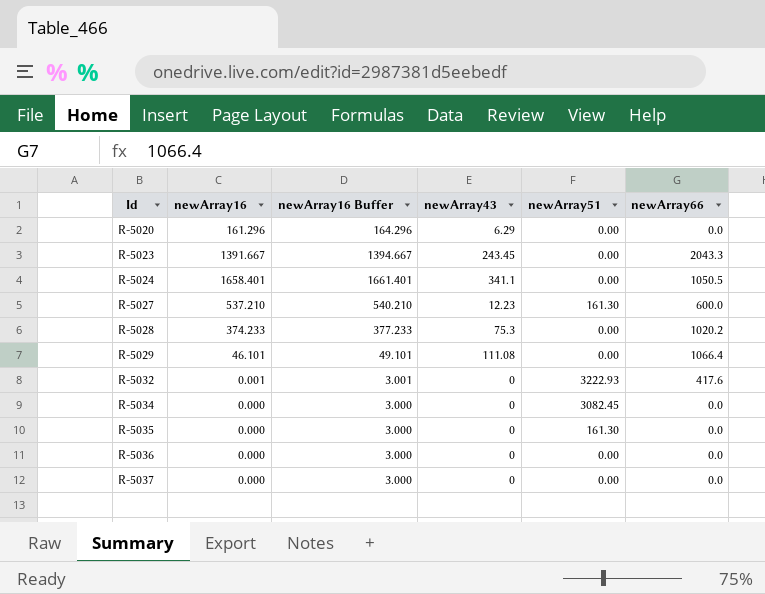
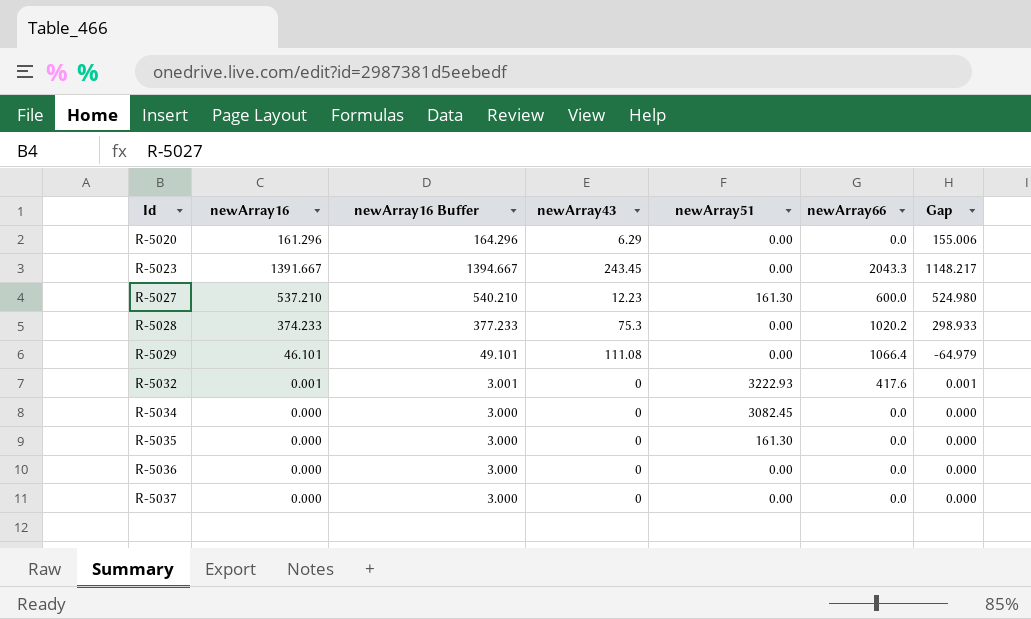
column Gap | formula: none -> [newArray16] - [newArray43]
row R-5024: 1658.401 | 1661.401 | 341.1 | 0.00 | 1050.5 -> none

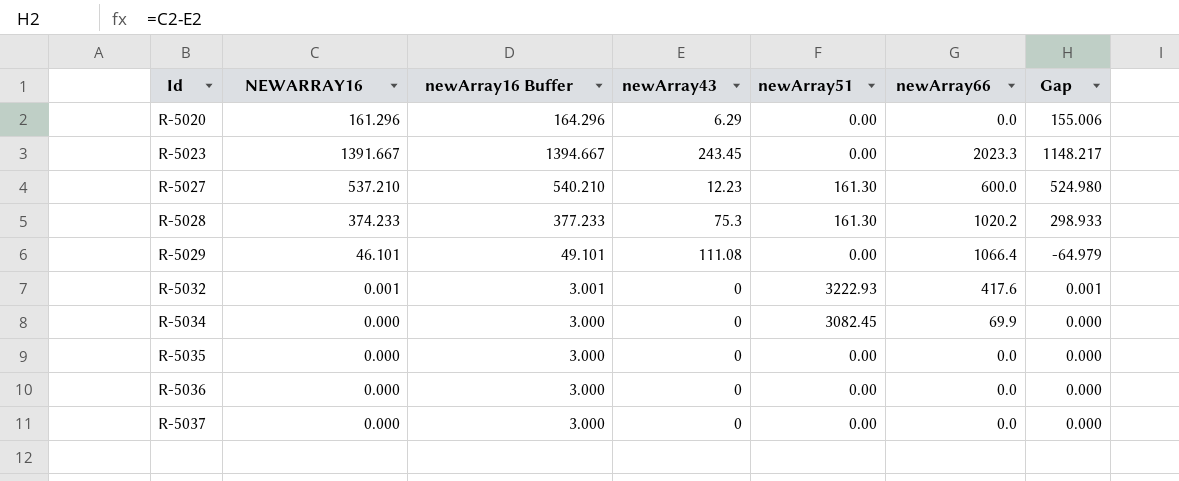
column name: newArray16 -> NEWARRAY16
R-5023 | newArray66: 2043.3 -> 2023.3
R-5028 | newArray51: 0.00 -> 161.30
R-5034 | newArray66: 0.0 -> 69.9
R-5035 | newArray51: 161.30 -> 0.00

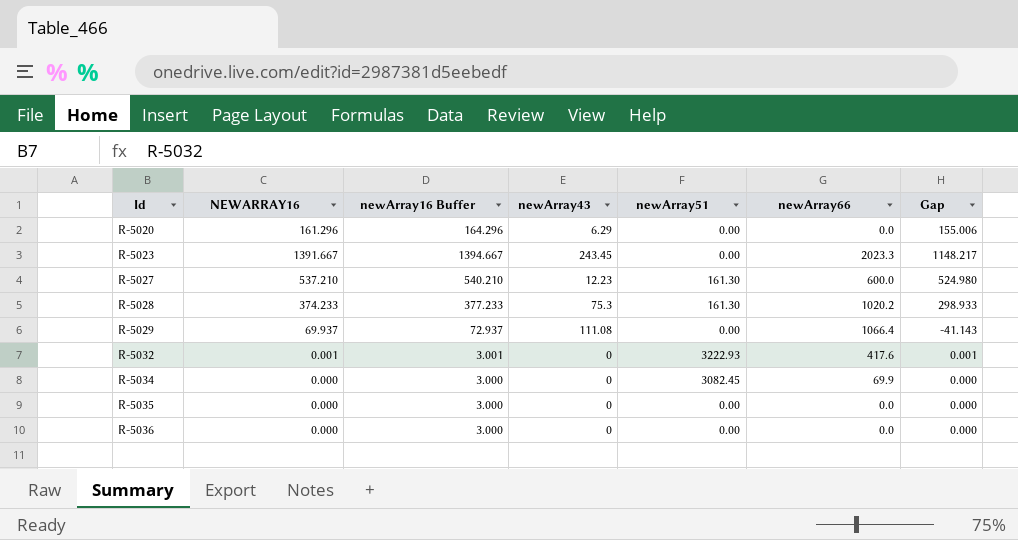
row R-5037: 0.000 | 3.000 | 0 | 0.00 | 0.0 | 0.000 -> none
R-5029 | NEWARRAY16: 46.101 -> 69.937
R-5029 | newArray16 Buffer: 49.101 -> 72.937
R-5029 | Gap: -64.979 -> -41.143

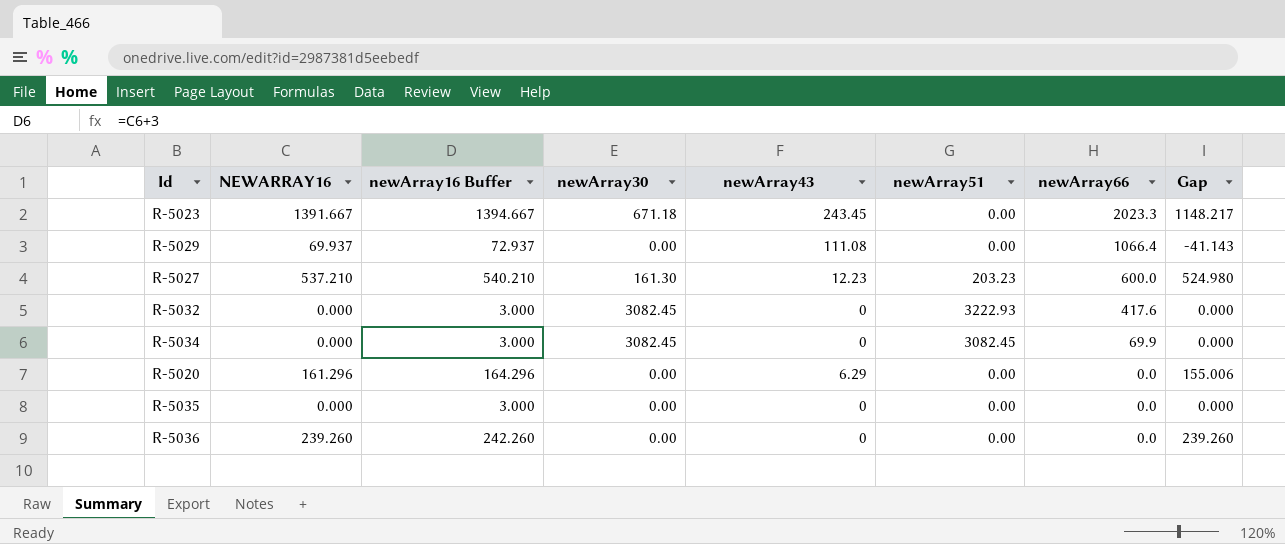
row order: Id ascending -> newArray66 descending
column newArray30 | position: none -> 4
row R-5028: 374.233 | 377.233 | 75.3 | 161.30 | 1020.2 | 298.933 -> none
R-5027 | newArray51: 161.30 -> 203.23
R-5032 | NEWARRAY16: 0.001 -> 0.000
R-5032 | newArray16 Buffer: 3.001 -> 3.000
R-5032 | Gap: 0.001 -> 0.000
R-5036 | NEWARRAY16: 0.000 -> 239.260
R-5036 | newArray16 Buffer: 3.000 -> 242.260
R-5036 | Gap: 0.000 -> 239.260

